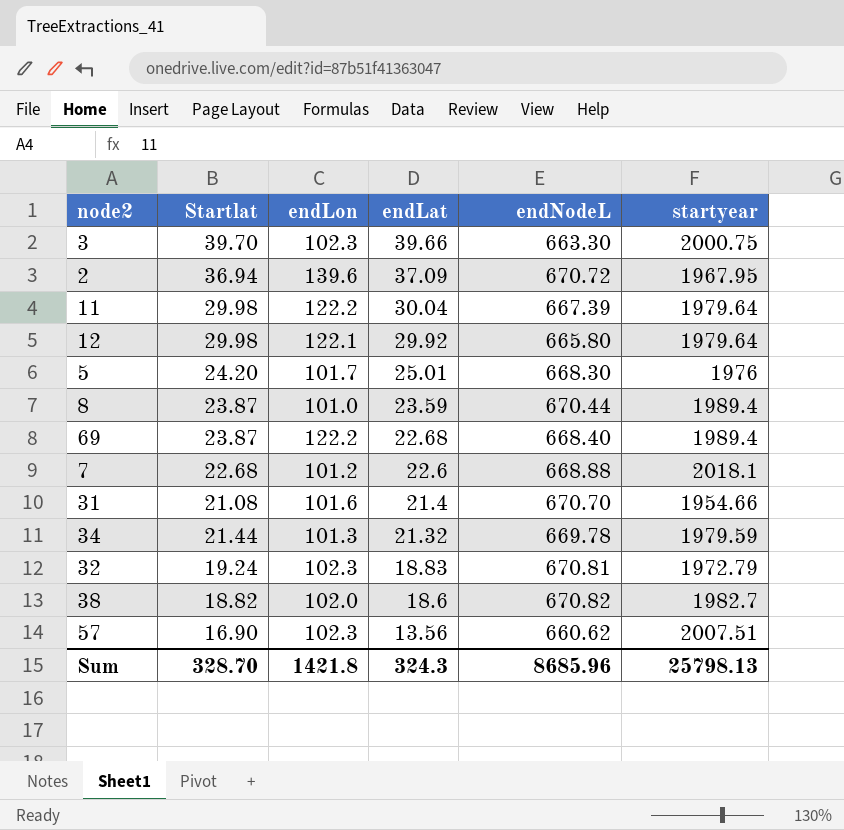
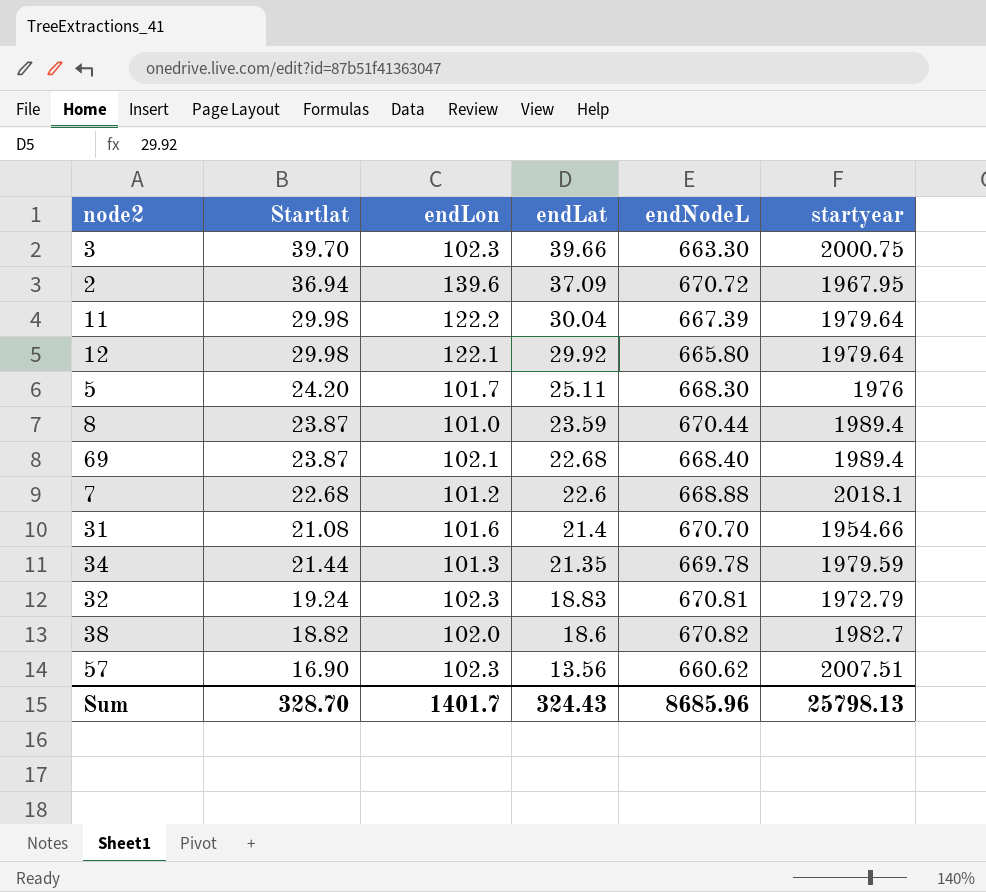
5 | endLat: 25.01 -> 25.11
69 | endLon: 122.2 -> 102.1
34 | endLat: 21.32 -> 21.35
Sum | endLon: 1421.8 -> 1401.7
Sum | endLat: 324.3 -> 324.43

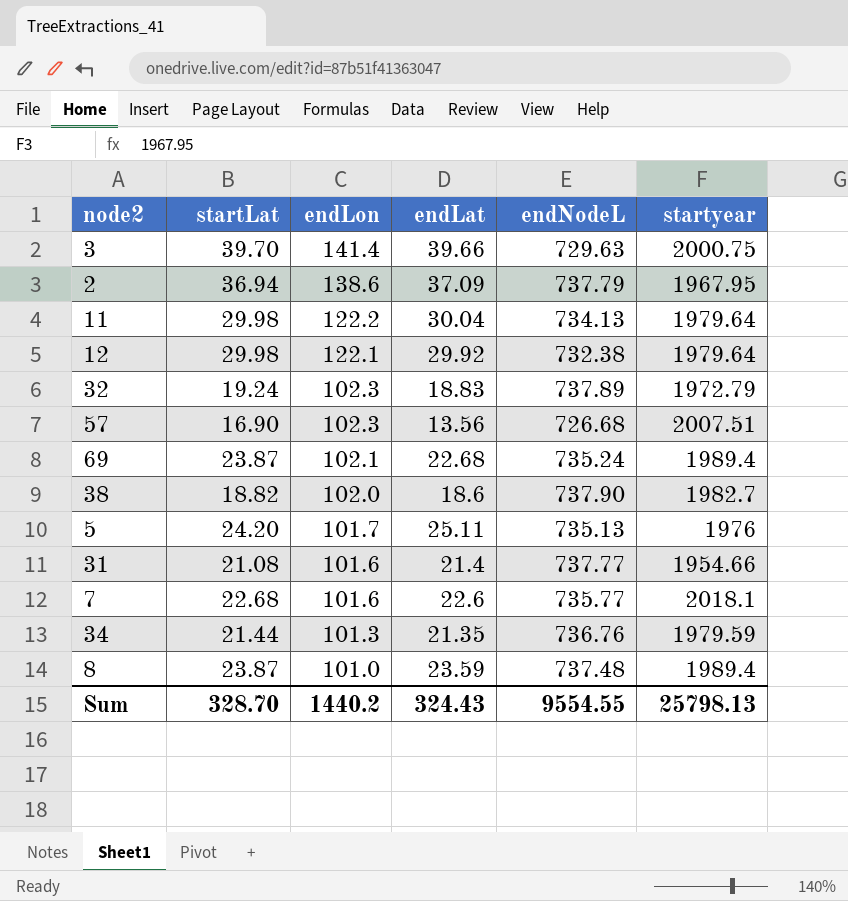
row order: endLat descending -> endLon descending
column name: Startlat -> startLat
3 | endLon: 102.3 -> 141.4
3 | endNodeL: 663.30 -> 729.63
2 | endLon: 139.6 -> 138.6
2 | endNodeL: 670.72 -> 737.79
11 | endNodeL: 667.39 -> 734.13
12 | endNodeL: 665.80 -> 732.38
32 | endNodeL: 670.81 -> 737.89
57 | endNodeL: 660.62 -> 726.68
69 | endNodeL: 668.40 -> 735.24
38 | endNodeL: 670.82 -> 737.90
5 | endNodeL: 668.30 -> 735.13
31 | endNodeL: 670.70 -> 737.77
7 | endLon: 101.2 -> 101.6
7 | endNodeL: 668.88 -> 735.77
34 | endNodeL: 669.78 -> 736.76
8 | endNodeL: 670.44 -> 737.48
Sum | endLon: 1401.7 -> 1440.2
Sum | endNodeL: 8685.96 -> 9554.55

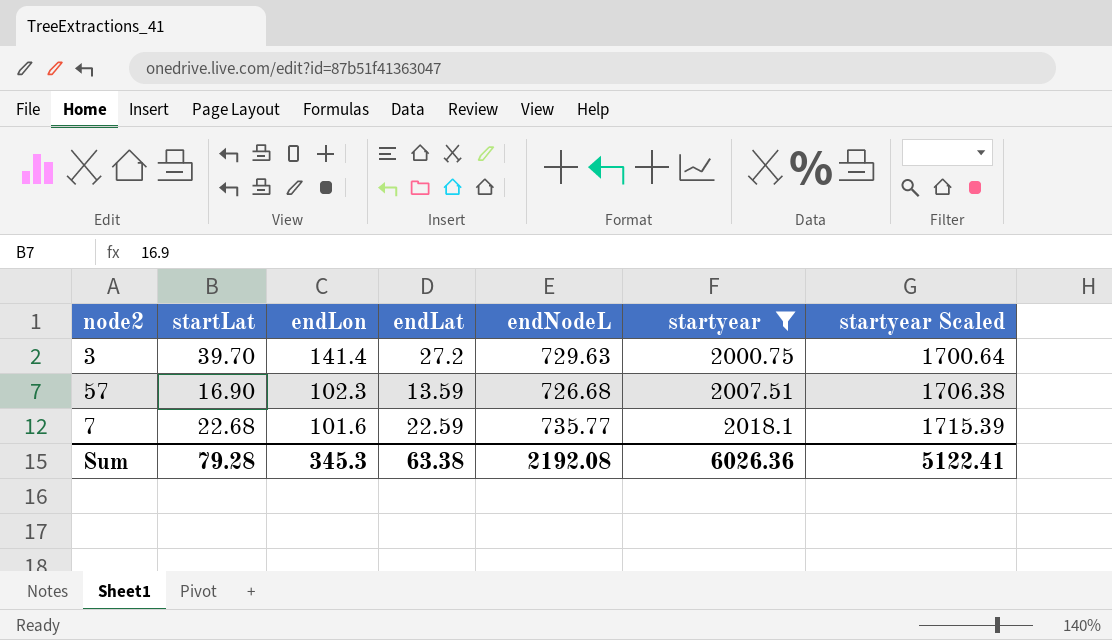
filter: none -> startyear >= 2000.75
column startyear Scaled | formula: none -> [startyear] * 0.85
3 | endLat: 39.66 -> 27.2
57 | endLat: 13.56 -> 13.59
7 | endLat: 22.6 -> 22.59
Sum | startLat: 328.70 -> 79.28
Sum | endLon: 1440.2 -> 345.3
Sum | endLat: 324.43 -> 63.38
Sum | endNodeL: 9554.55 -> 2192.08
Sum | startyear: 25798.13 -> 6026.36

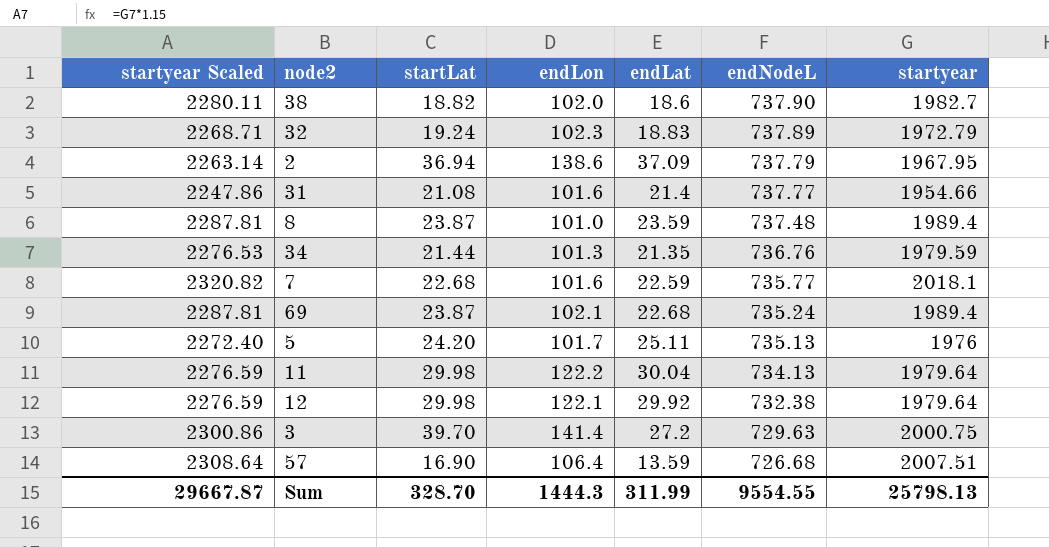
filter: startyear >= 2000.75 -> none
row order: endLon descending -> endNodeL descending
column startyear Scaled | formula: [startyear] * 0.85 -> [startyear] * 1.15
column startyear Scaled | position: 7 -> 1
57 | endLon: 102.3 -> 106.4
Sum | startyear Scaled: 5122.41 -> 29667.87
Sum | startLat: 79.28 -> 328.70
Sum | endLon: 345.3 -> 1444.3
Sum | endLat: 63.38 -> 311.99
Sum | endNodeL: 2192.08 -> 9554.55
Sum | startyear: 6026.36 -> 25798.13

